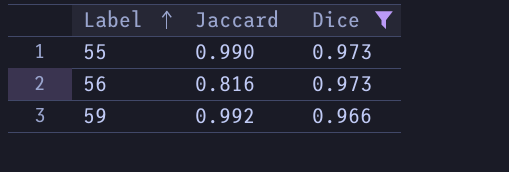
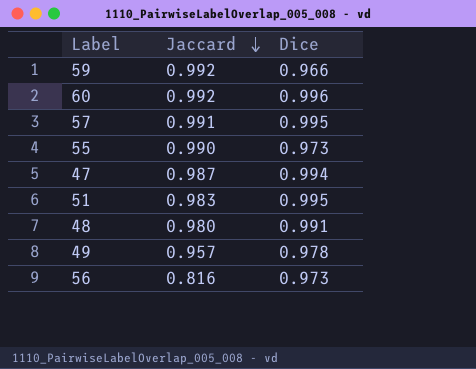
filter: Dice <= 0.973 -> none
row order: Label ascending -> Jaccard descending

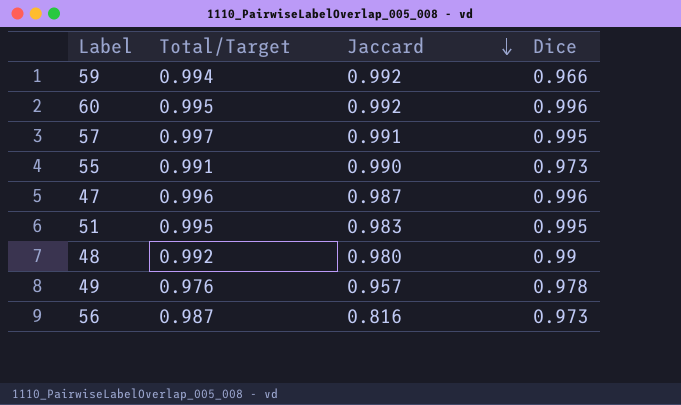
column Total/Target | position: none -> 2
47 | Dice: 0.994 -> 0.996
48 | Dice: 0.991 -> 0.99

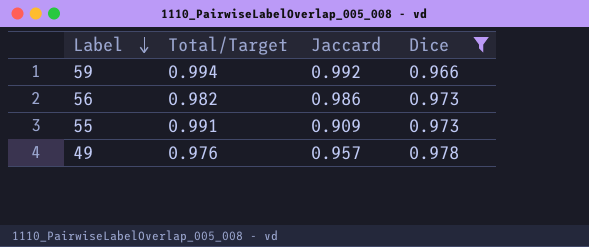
filter: none -> Dice <= 0.978
row order: Jaccard descending -> Label descending
56 | Total/Target: 0.987 -> 0.982
56 | Jaccard: 0.816 -> 0.986
55 | Jaccard: 0.990 -> 0.909

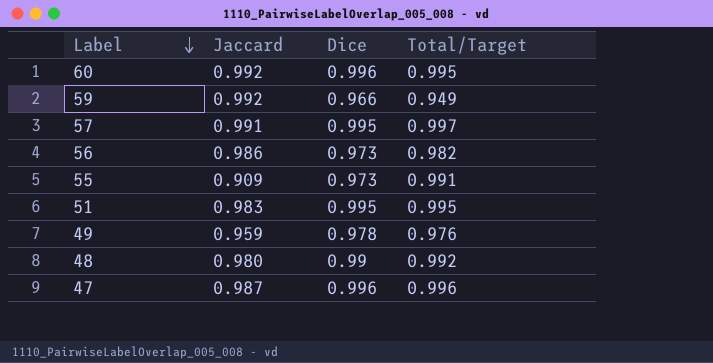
filter: Dice <= 0.978 -> none
column Total/Target | position: 2 -> 4
59 | Total/Target: 0.994 -> 0.949
49 | Jaccard: 0.957 -> 0.959

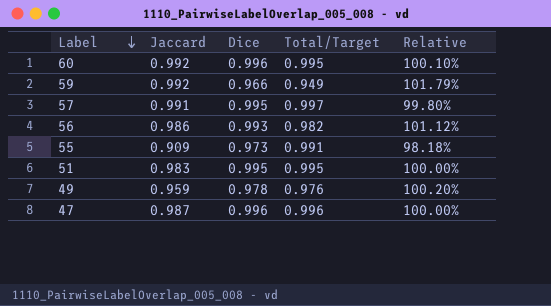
column Relative | formula: none -> [Dice] / [Total/Target]
row 48: 0.980 | 0.99 | 0.992 -> none
56 | Dice: 0.973 -> 0.993

